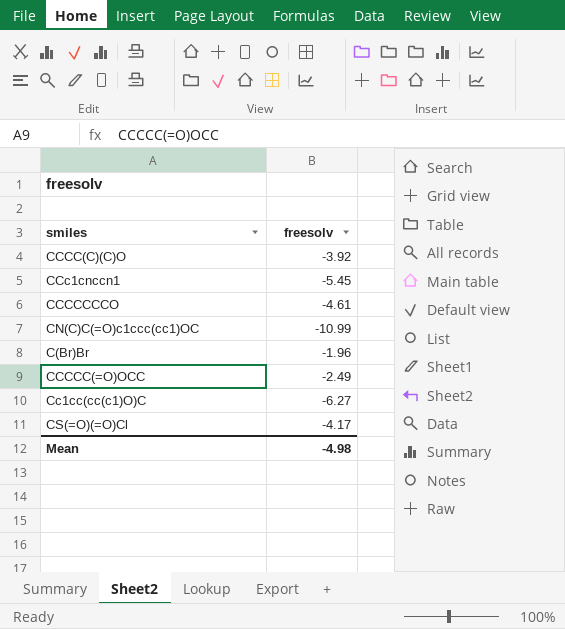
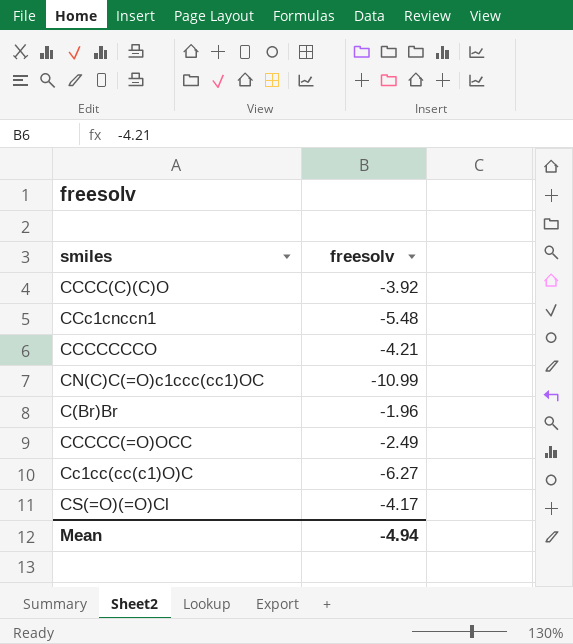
CCc1cnccn1 | freesolv: -5.45 -> -5.48
CCCCCCCO | freesolv: -4.61 -> -4.21
Mean | freesolv: -4.98 -> -4.94

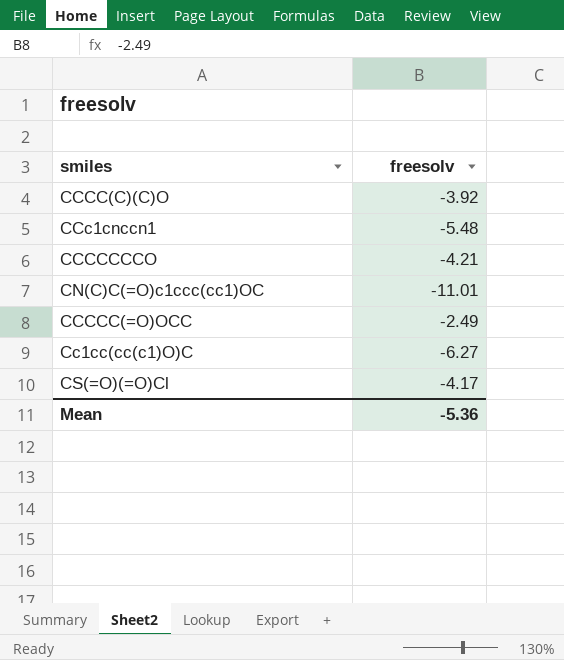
row C(Br)Br: -1.96 -> none
CN(C)C(=O)c1ccc(cc1)OC | freesolv: -10.99 -> -11.01
Mean | freesolv: -4.94 -> -5.36

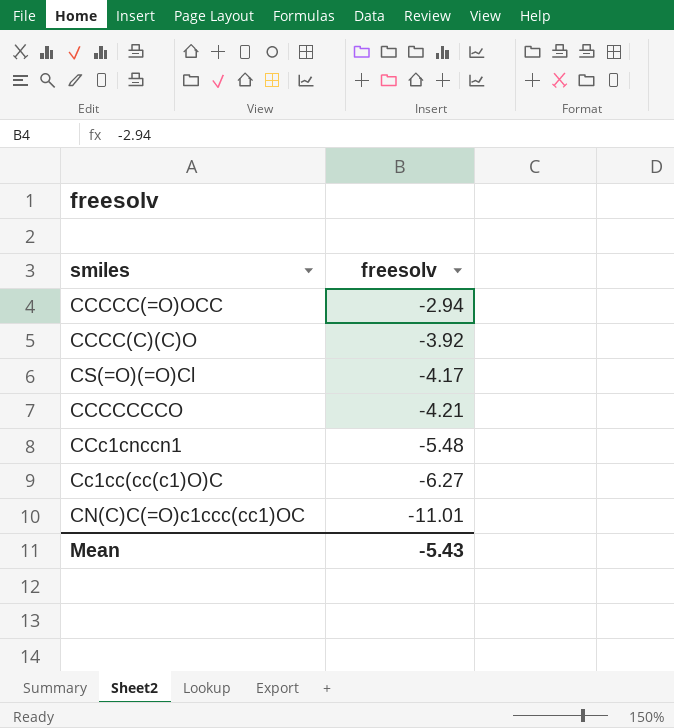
row order: none -> freesolv descending
CCCCC(=O)OCC | freesolv: -2.49 -> -2.94
Mean | freesolv: -5.36 -> -5.43

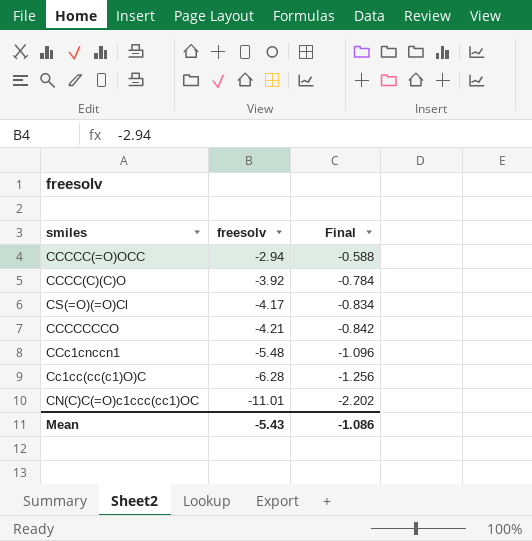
column Final | formula: none -> [freesolv] * 0.2
Cc1cc(cc(c1)O)C | freesolv: -6.27 -> -6.28

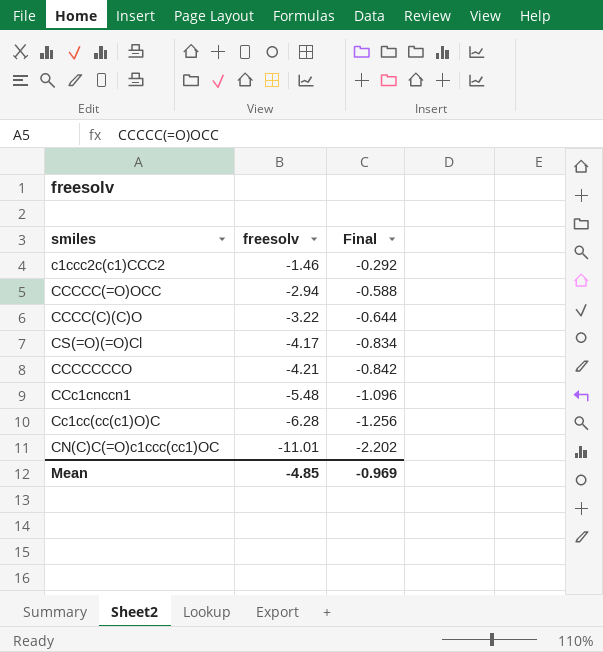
row c1ccc2c(c1)CCC2: none -> -1.46 | -0.292
CCCC(C)(C)O | freesolv: -3.92 -> -3.22
CCCC(C)(C)O | Final: -0.784 -> -0.644
Mean | freesolv: -5.43 -> -4.85
Mean | Final: -1.086 -> -0.969

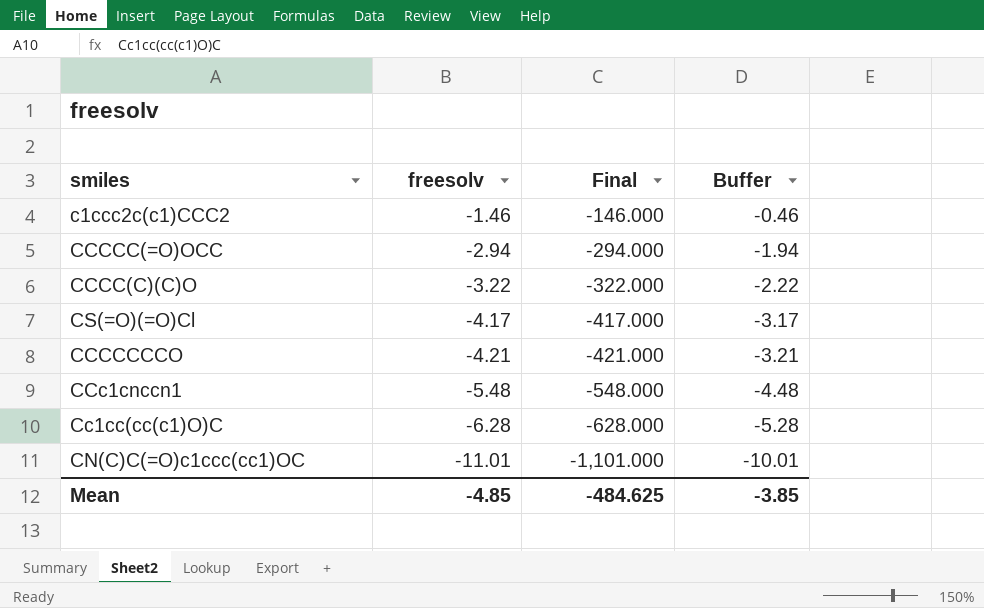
column Final | formula: [freesolv] * 0.2 -> [freesolv] * 100
column Buffer | formula: none -> [freesolv] + 1
Mean | Final: -0.969 -> -484.625

